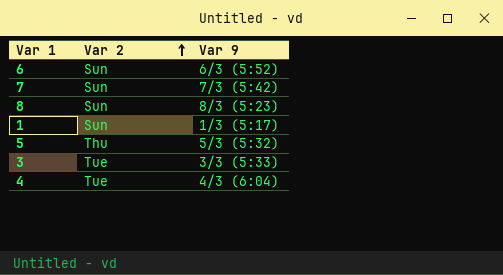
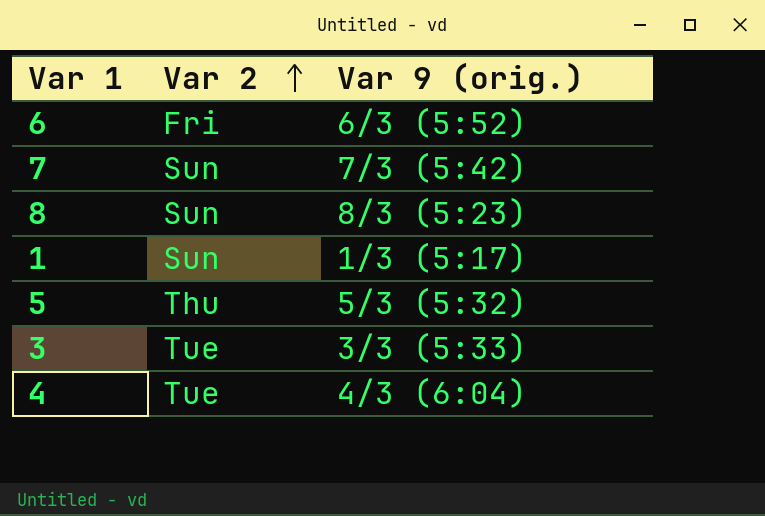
column name: Var 9 -> Var 9 (orig.)
6 | Var 2: Sun -> Fri

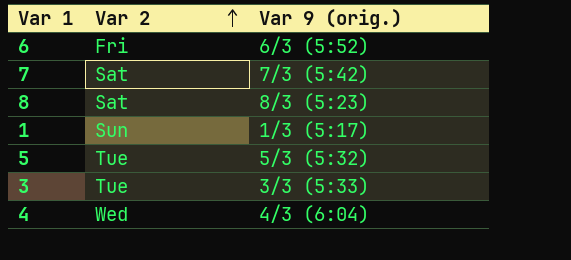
7 | Var 2: Sun -> Sat
8 | Var 2: Sun -> Sat
5 | Var 2: Thu -> Tue
4 | Var 2: Tue -> Wed

